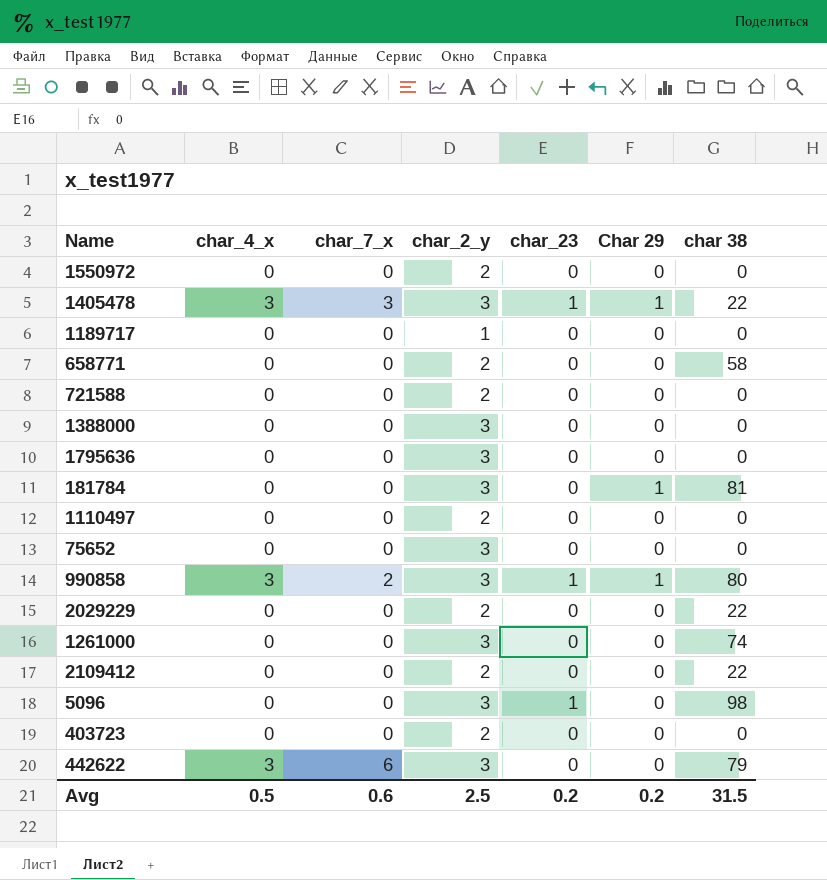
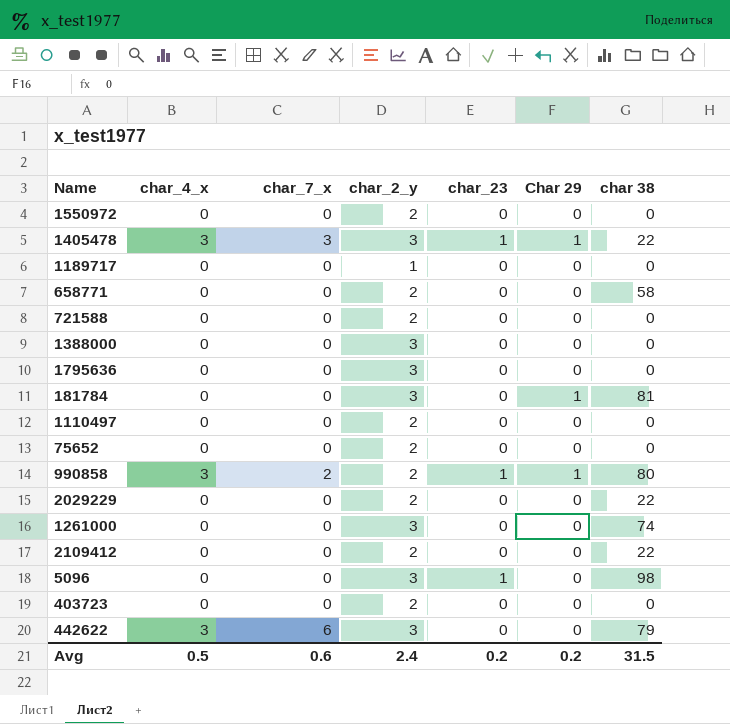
75652 | char_2_y: 3 -> 2
990858 | char_2_y: 3 -> 2
Avg | char_2_y: 2.5 -> 2.4

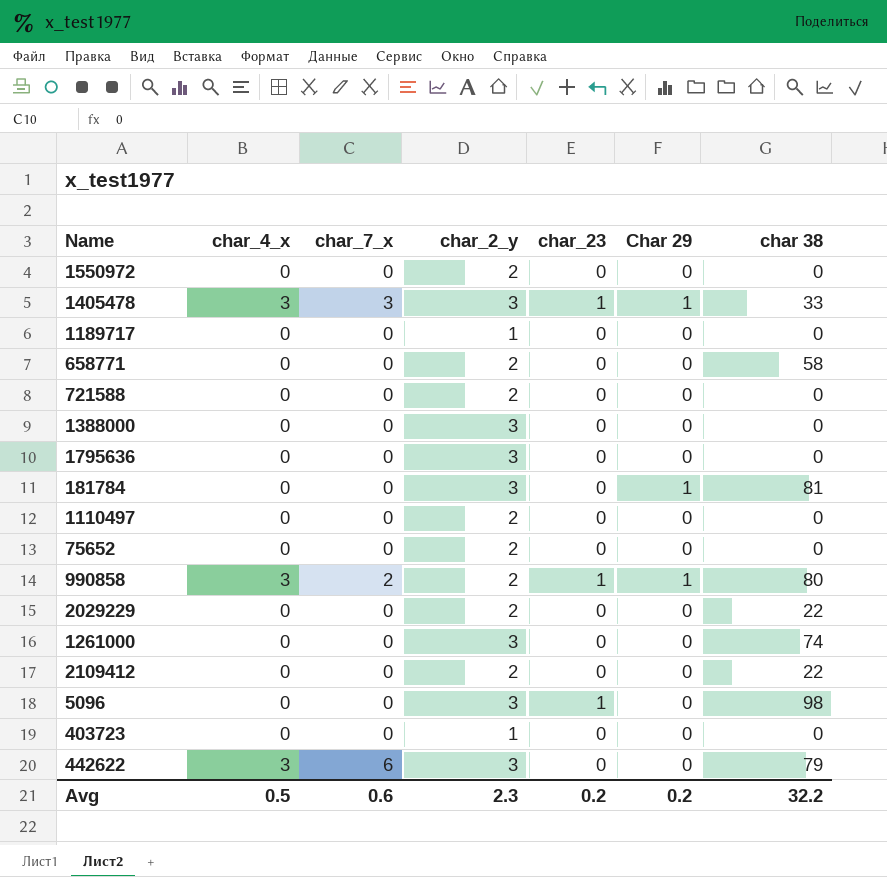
1405478 | char 38: 22 -> 33
403723 | char_2_y: 2 -> 1
Avg | char_2_y: 2.4 -> 2.3
Avg | char 38: 31.5 -> 32.2

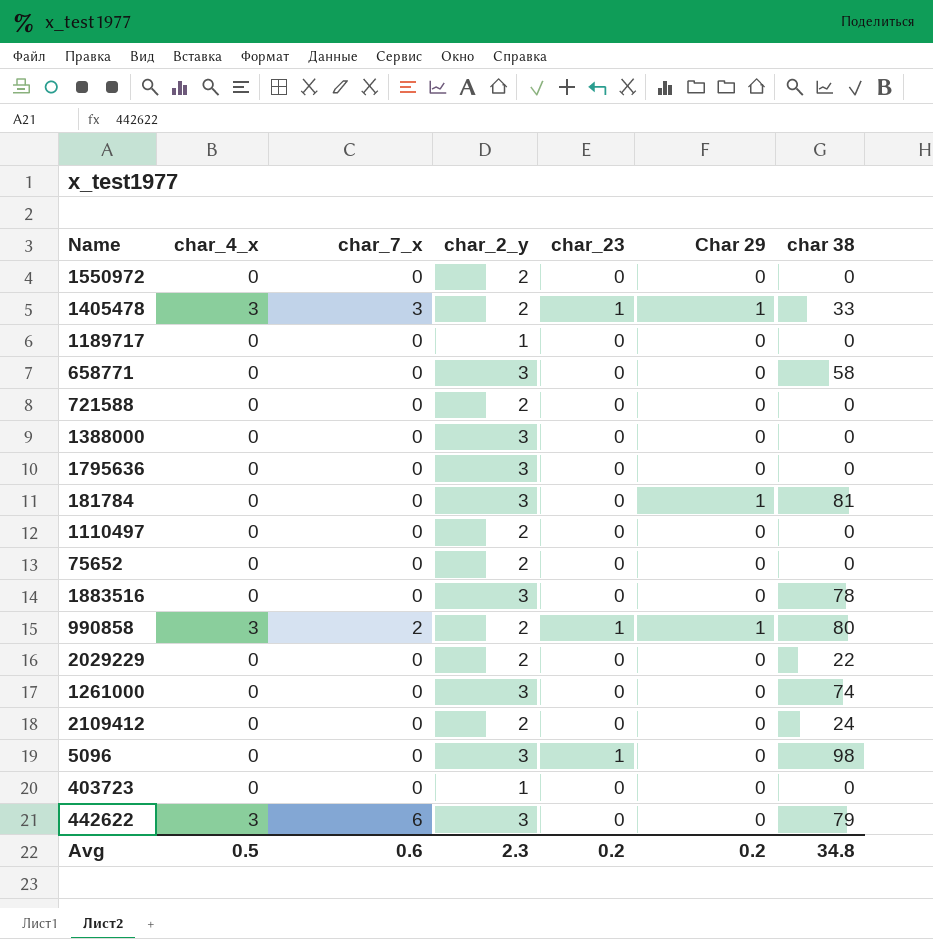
1405478 | char_2_y: 3 -> 2
658771 | char_2_y: 2 -> 3
row 1883516: none -> 0 | 0 | 3 | 0 | 0 | 78
2109412 | char 38: 22 -> 24
Avg | char 38: 32.2 -> 34.8

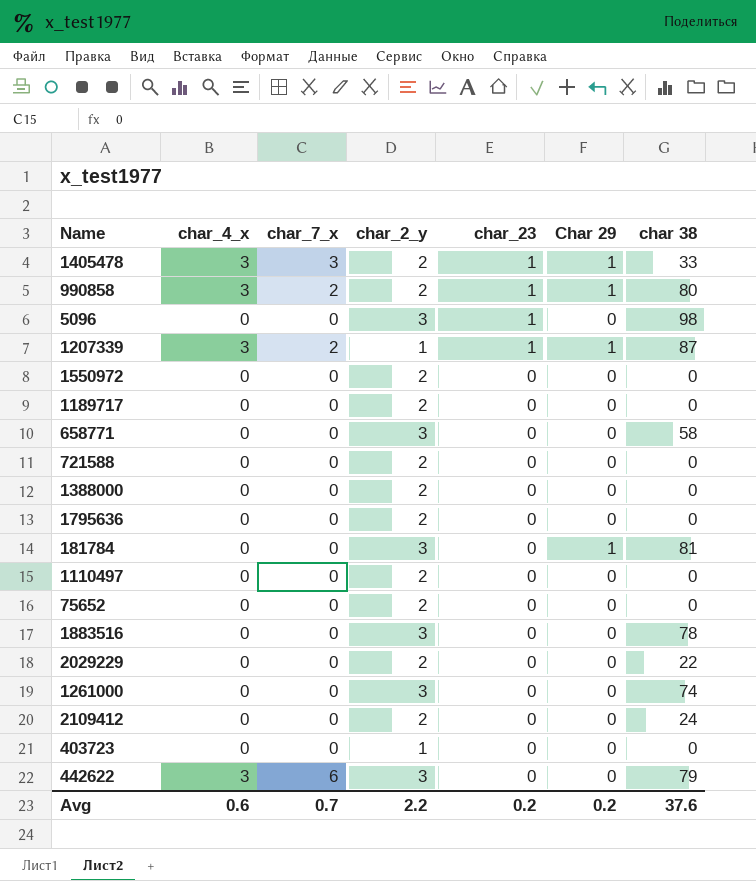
row order: none -> char_23 descending
row 1207339: none -> 3 | 2 | 1 | 1 | 1 | 87
1189717 | char_2_y: 1 -> 2
1388000 | char_2_y: 3 -> 2
1795636 | char_2_y: 3 -> 2
Avg | char_4_x: 0.5 -> 0.6
Avg | char_7_x: 0.6 -> 0.7
Avg | char_2_y: 2.3 -> 2.2
Avg | char 38: 34.8 -> 37.6

